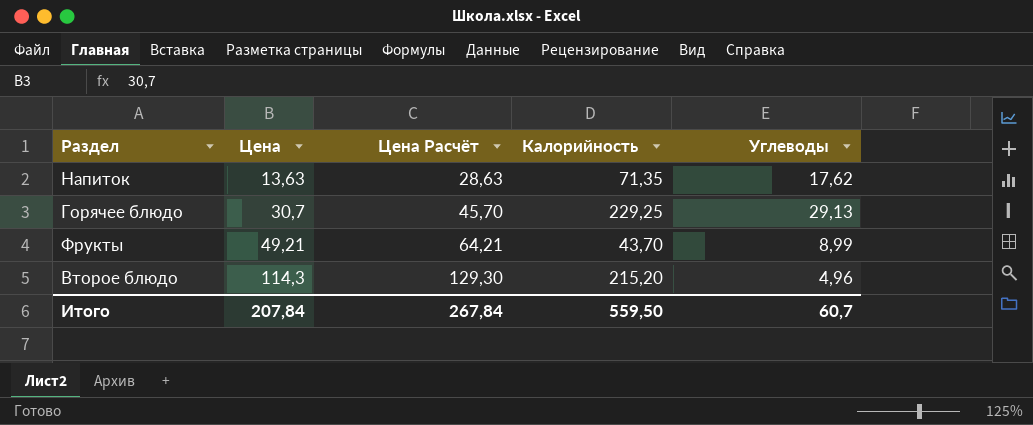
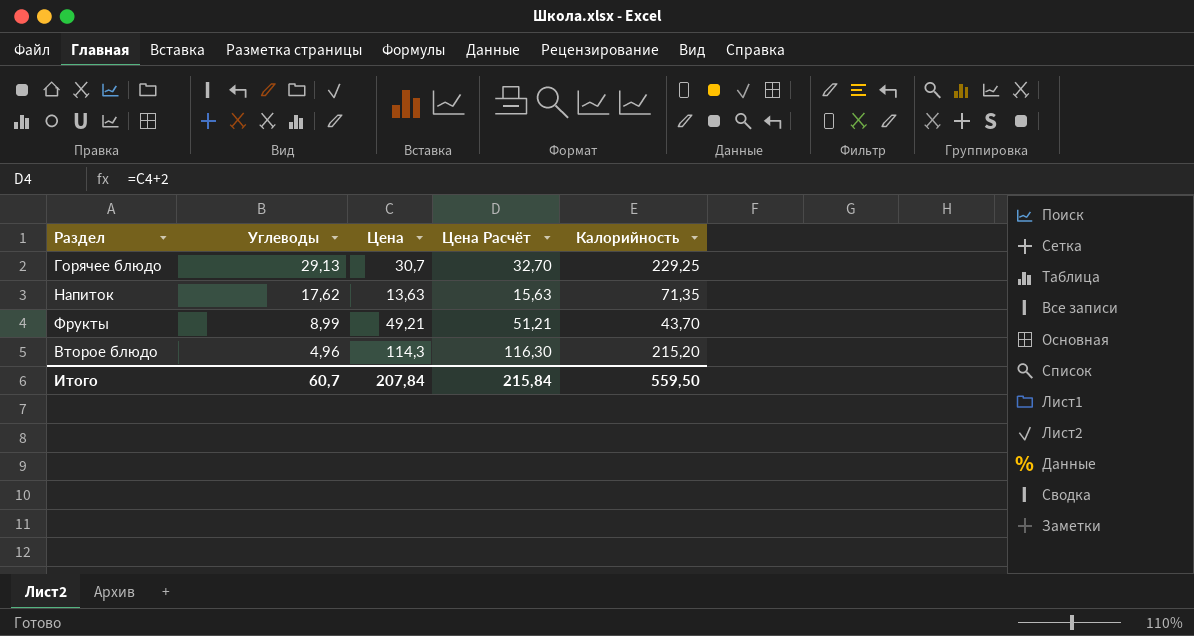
row order: Цена ascending -> Углеводы descending
column Углеводы | position: 5 -> 2
column Цена Расчёт | formula: [Цена] + 15 -> [Цена] + 2
Итого | Цена Расчёт: 267,84 -> 215,84

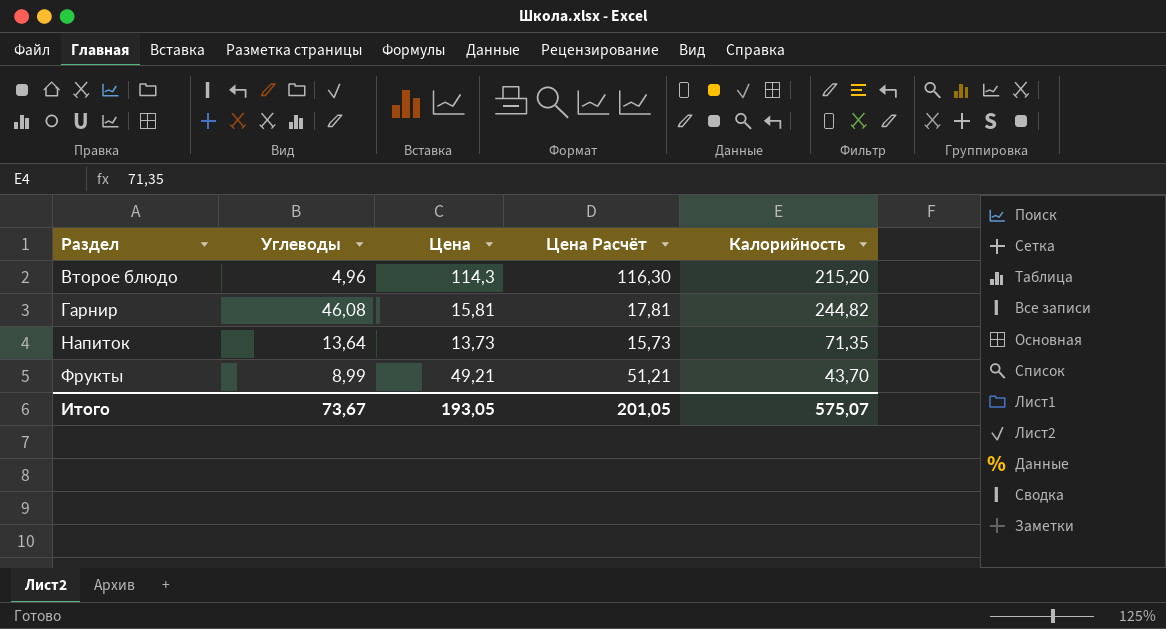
row order: Углеводы descending -> Раздел ascending
row Горячее блюдо: 29,13 | 30,7 | 32,70 | 229,25 -> none
row Гарнир: none -> 46,08 | 15,81 | 17,81 | 244,82
Напиток | Углеводы: 17,62 -> 13,64
Напиток | Цена: 13,63 -> 13,73
Напиток | Цена Расчёт: 15,63 -> 15,73
Итого | Углеводы: 60,7 -> 73,67
Итого | Цена: 207,84 -> 193,05
Итого | Цена Расчёт: 215,84 -> 201,05
Итого | Калорийность: 559,50 -> 575,07

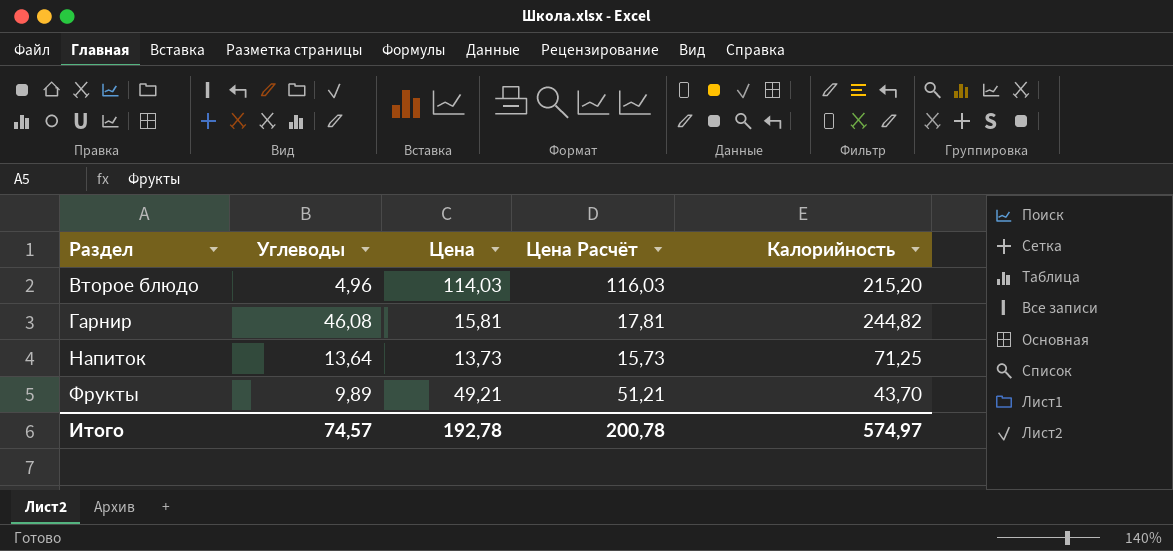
Второе блюдо | Цена: 114,3 -> 114,03
Второе блюдо | Цена Расчёт: 116,30 -> 116,03
Напиток | Калорийность: 71,35 -> 71,25
Фрукты | Углеводы: 8,99 -> 9,89
Итого | Углеводы: 73,67 -> 74,57
Итого | Цена: 193,05 -> 192,78
Итого | Цена Расчёт: 201,05 -> 200,78
Итого | Калорийность: 575,07 -> 574,97

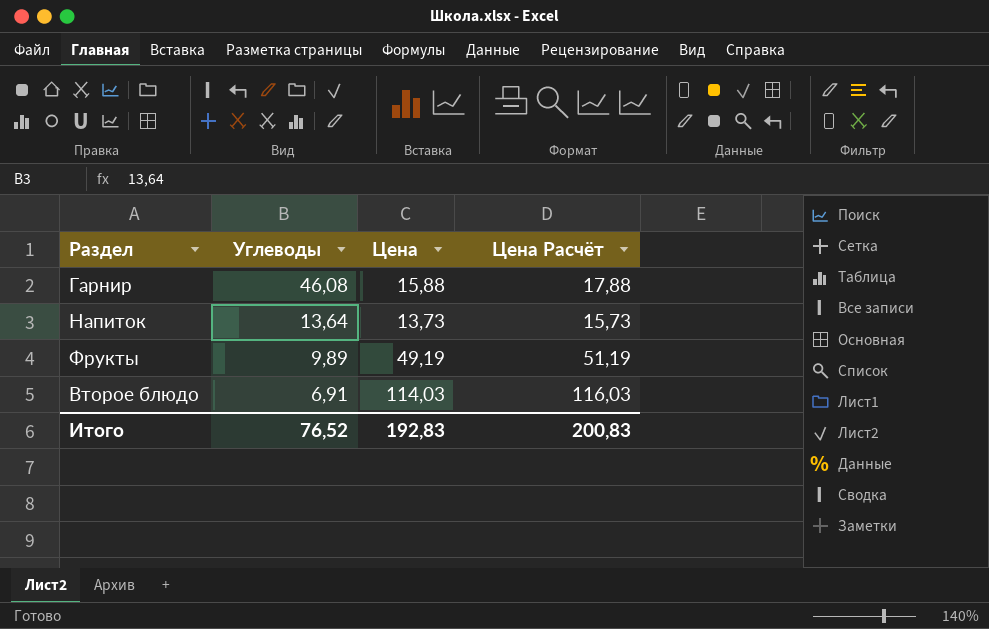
row order: Раздел ascending -> Углеводы descending
column Калорийность | position: 5 -> none
Гарнир | Цена: 15,81 -> 15,88
Гарнир | Цена Расчёт: 17,81 -> 17,88
Фрукты | Цена: 49,21 -> 49,19
Фрукты | Цена Расчёт: 51,21 -> 51,19
Второе блюдо | Углеводы: 4,96 -> 6,91
Итого | Углеводы: 74,57 -> 76,52
Итого | Цена: 192,78 -> 192,83
Итого | Цена Расчёт: 200,78 -> 200,83

